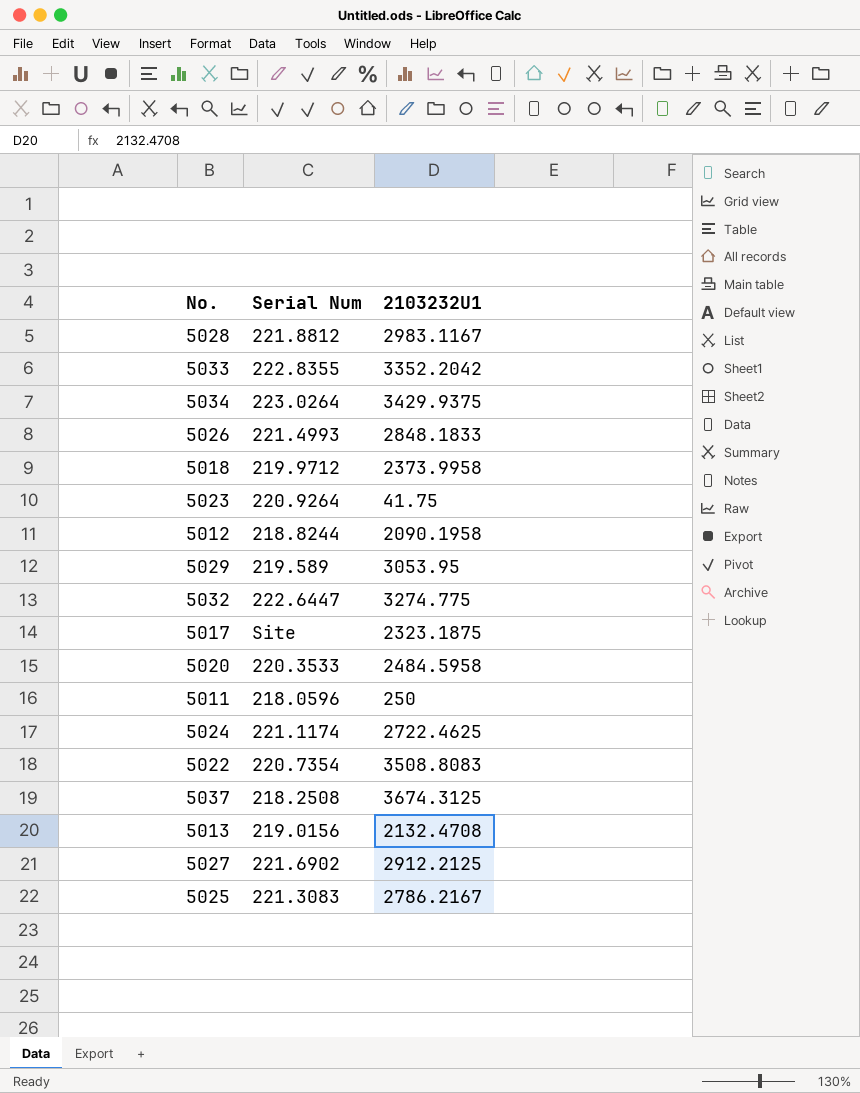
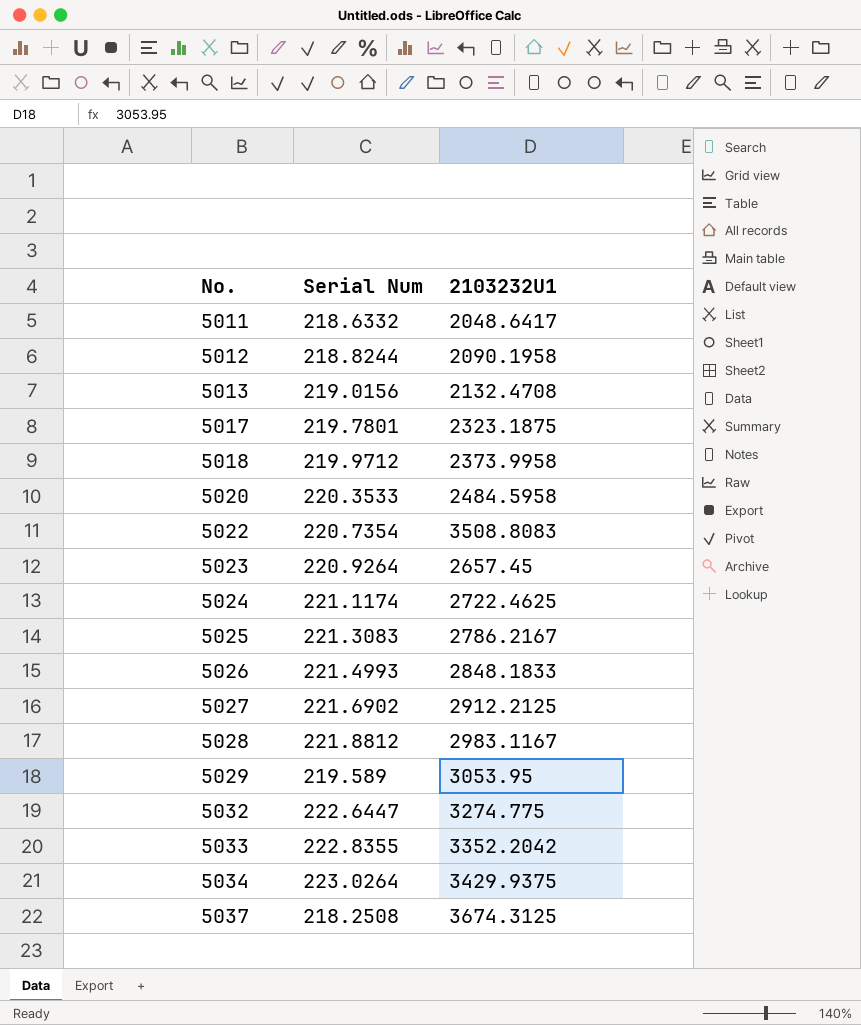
row order: none -> No. ascending
5011 | Serial Num: 218.0596 -> 218.6332
5011 | 2103232U1: 250 -> 2048.6417
5017 | Serial Num: Site -> 219.7801
5023 | 2103232U1: 41.75 -> 2657.45

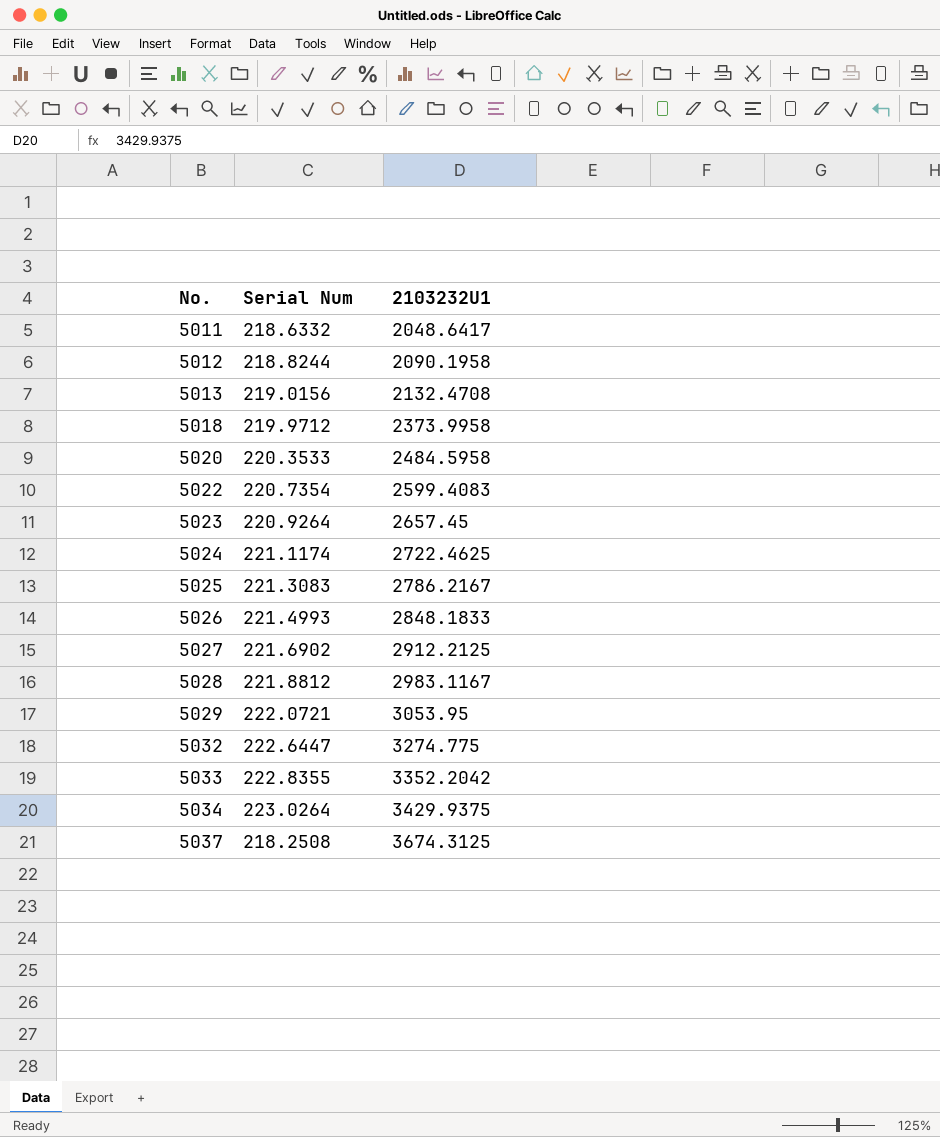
row 5017: 219.7801 | 2323.1875 -> none
5022 | 2103232U1: 3508.8083 -> 2599.4083
5029 | Serial Num: 219.589 -> 222.0721

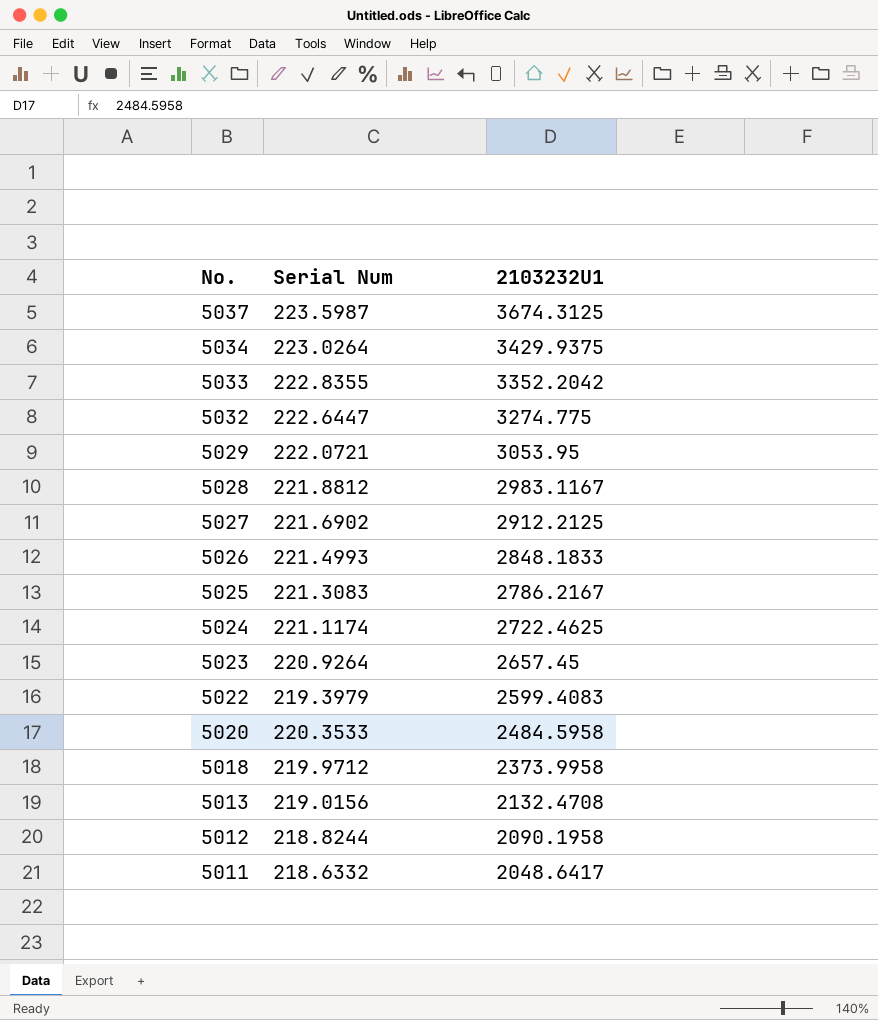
row order: No. ascending -> No. descending
5037 | Serial Num: 218.2508 -> 223.5987
5022 | Serial Num: 220.7354 -> 219.3979

